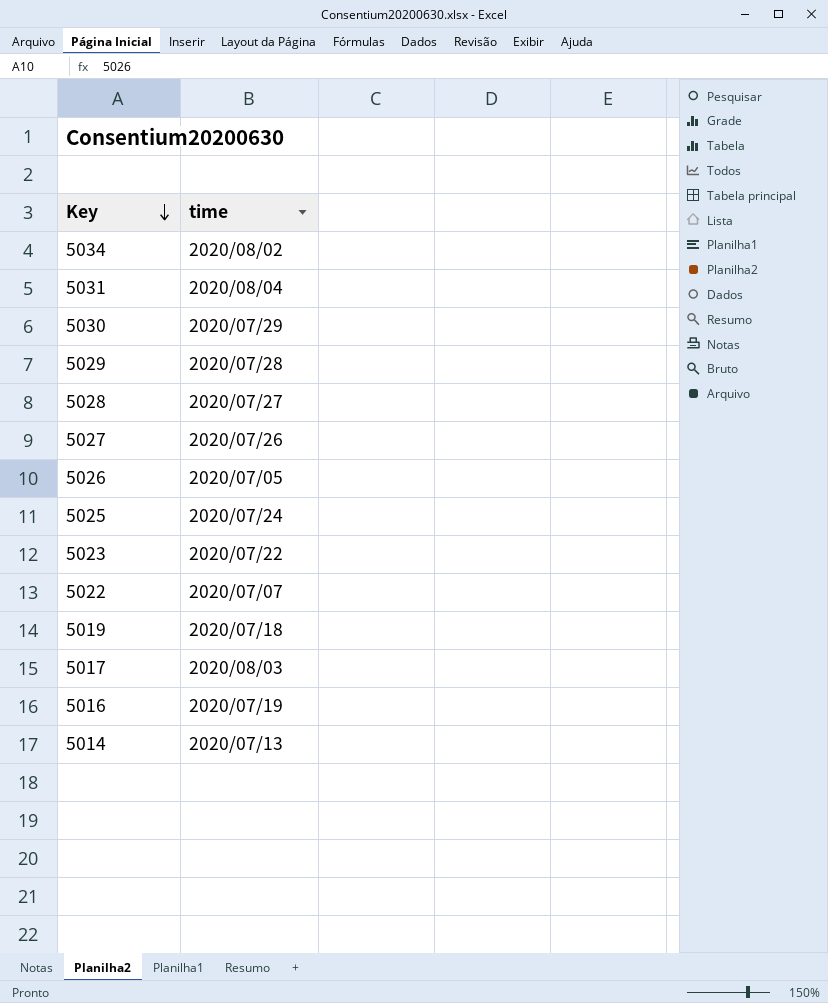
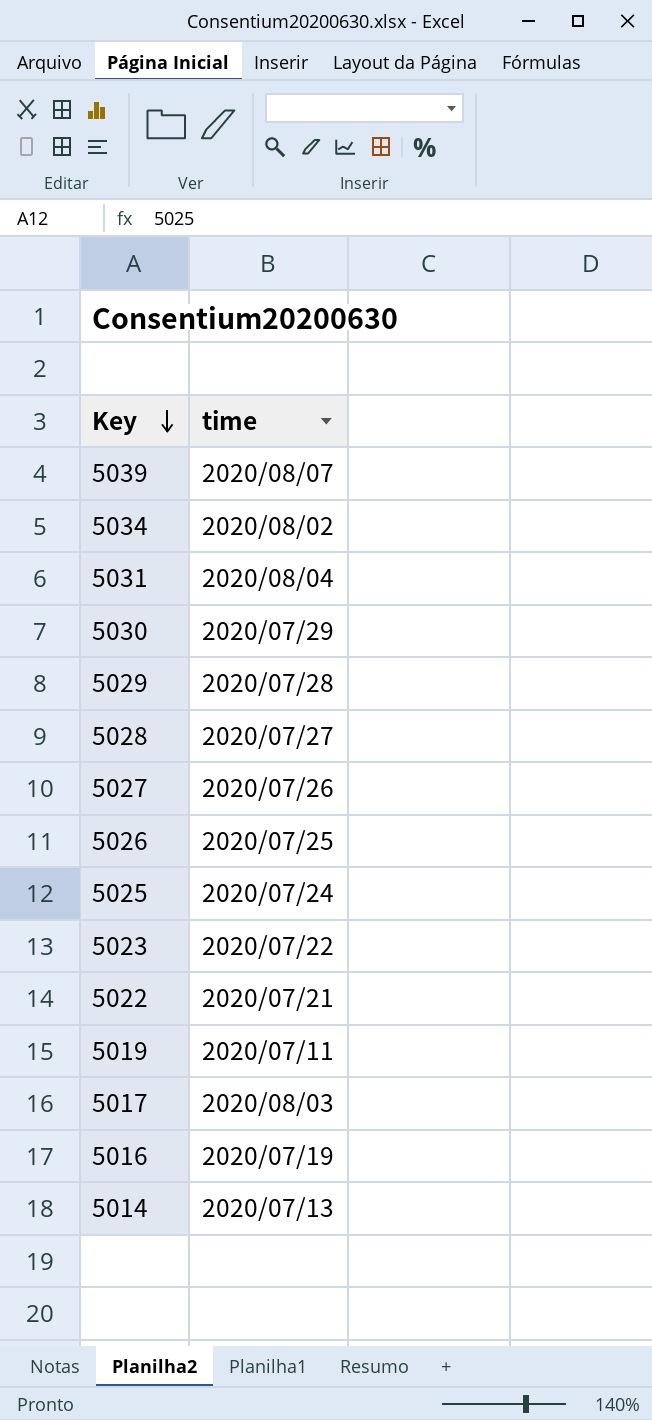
row 5039: none -> 2020/08/07
5026 | time: 2020/07/05 -> 2020/07/25
5022 | time: 2020/07/07 -> 2020/07/21
5019 | time: 2020/07/18 -> 2020/07/11

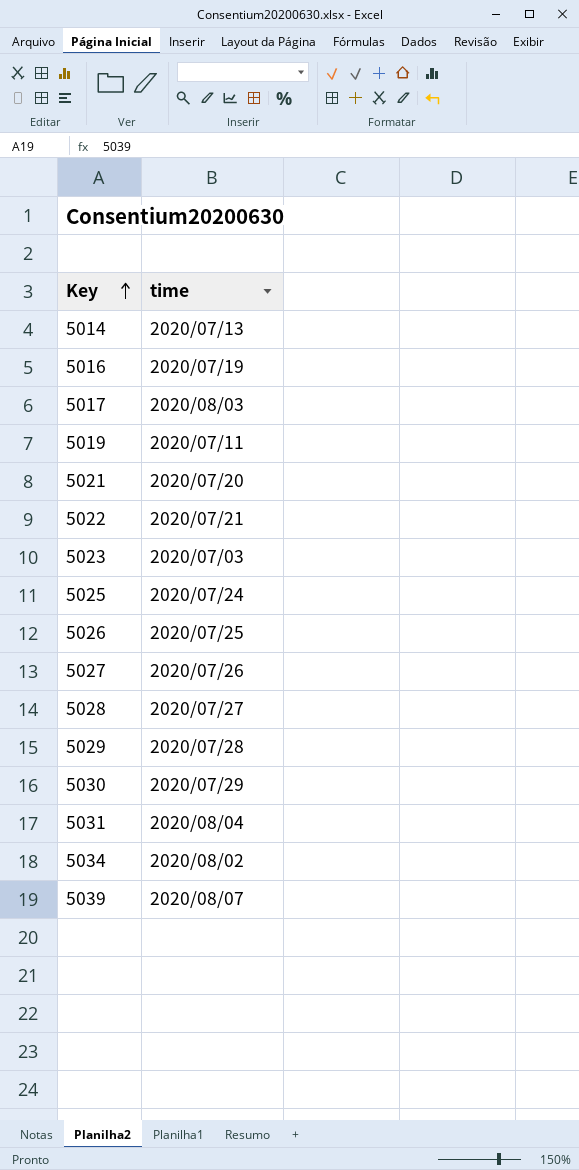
row order: Key descending -> Key ascending
row 5021: none -> 2020/07/20
5023 | time: 2020/07/22 -> 2020/07/03

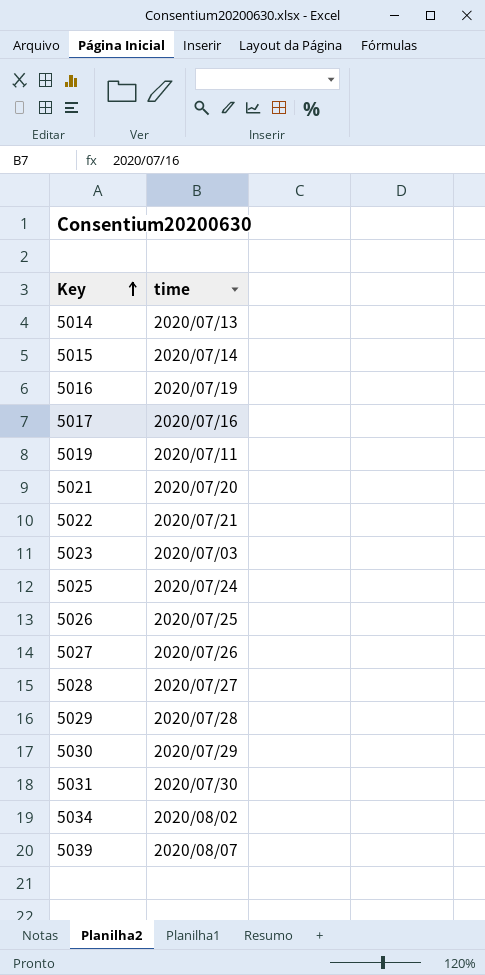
row 5015: none -> 2020/07/14
5017 | time: 2020/08/03 -> 2020/07/16
5031 | time: 2020/08/04 -> 2020/07/30

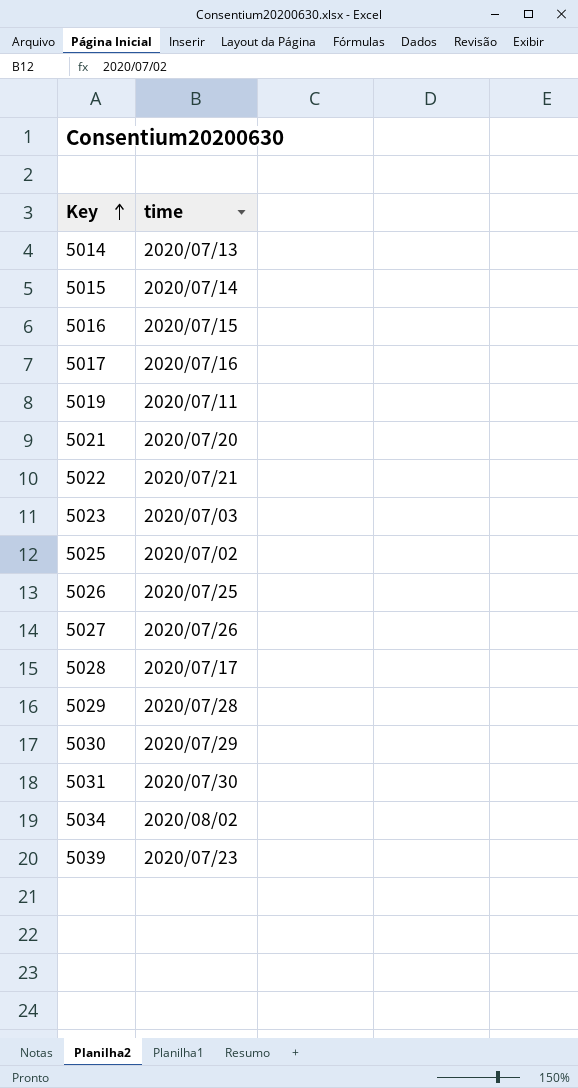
5016 | time: 2020/07/19 -> 2020/07/15
5025 | time: 2020/07/24 -> 2020/07/02
5028 | time: 2020/07/27 -> 2020/07/17
5039 | time: 2020/08/07 -> 2020/07/23

